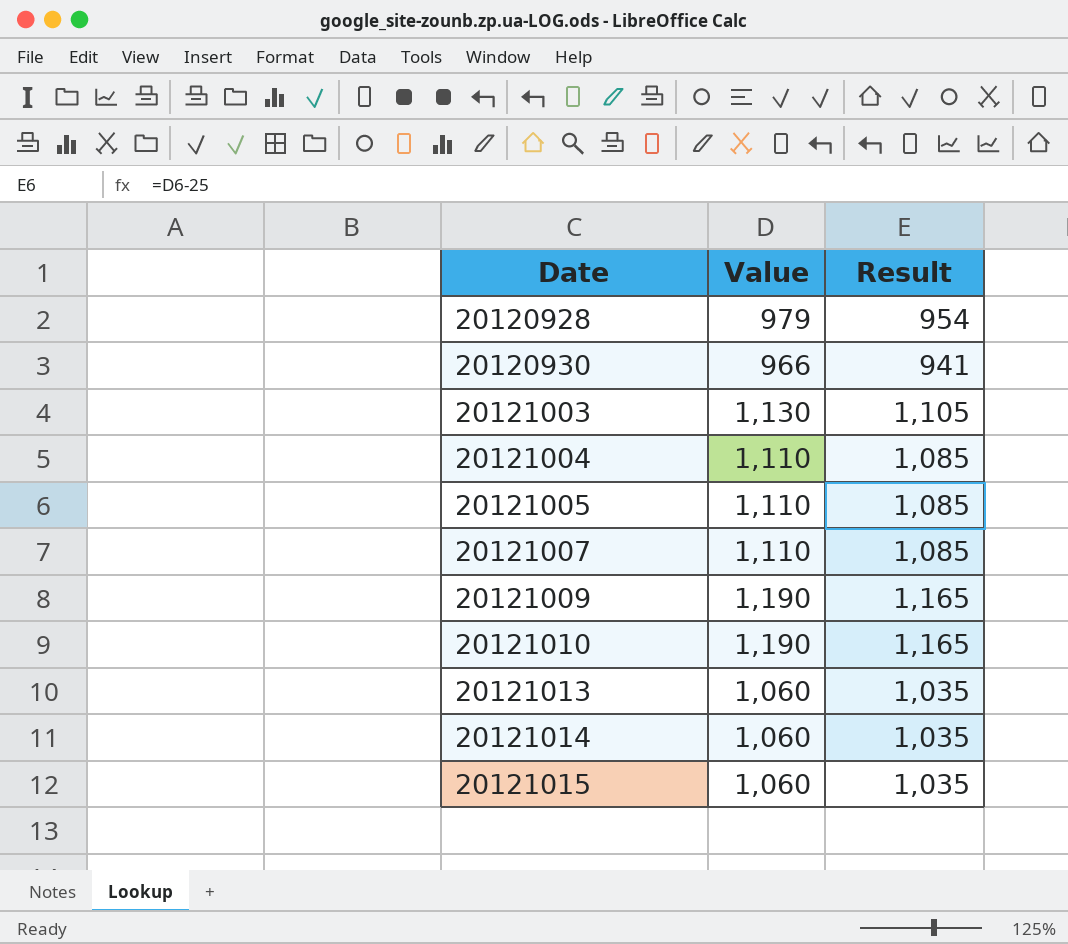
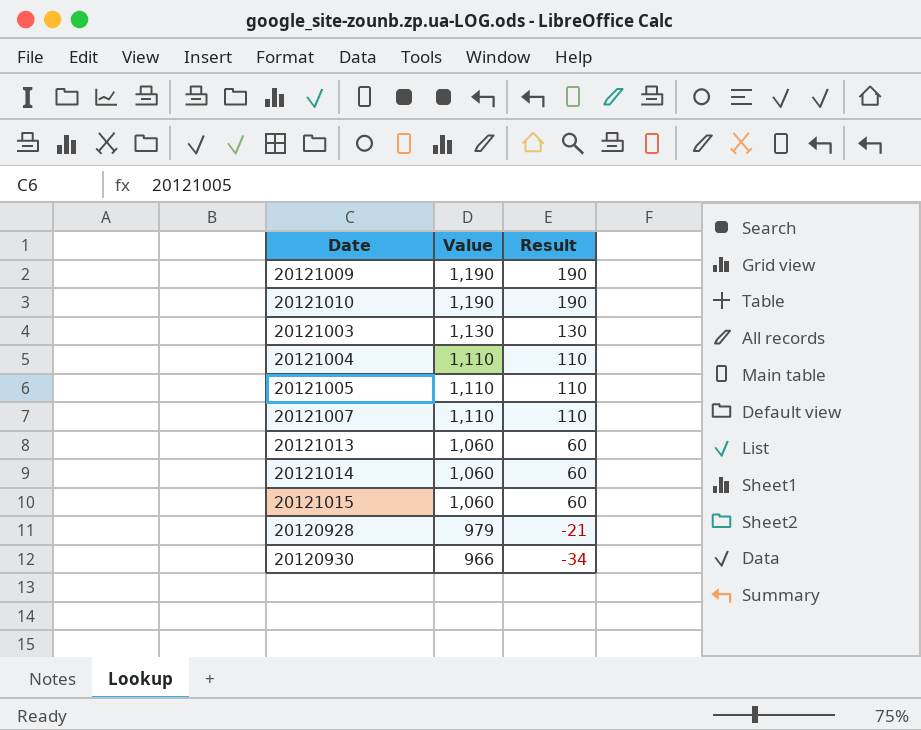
row order: Date ascending -> Value descending
column Result | formula: [Value] - 25 -> [Value] - 1000

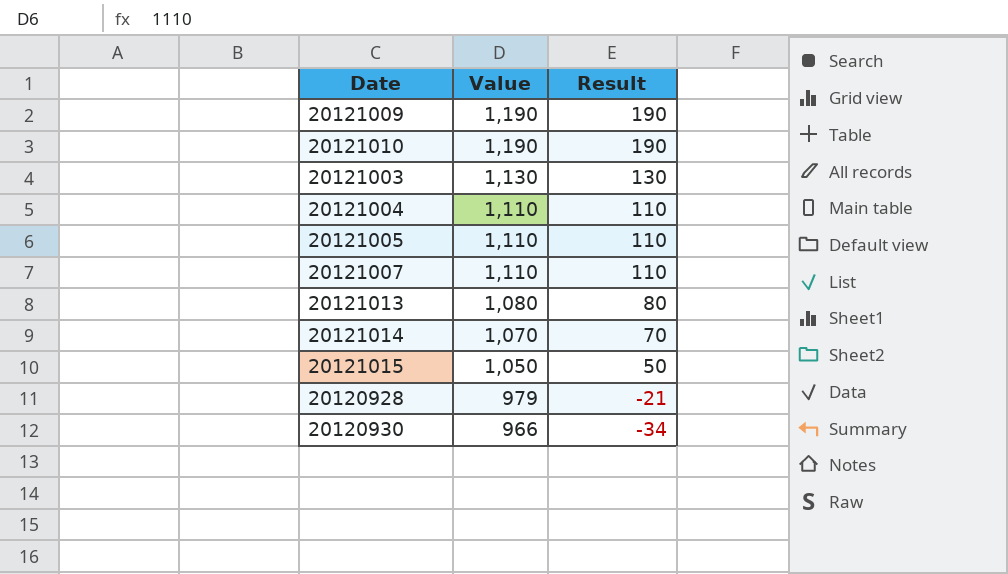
20121013 | Value: 1,060 -> 1,080
20121013 | Result: 60 -> 80
20121014 | Value: 1,060 -> 1,070
20121014 | Result: 60 -> 70
20121015 | Value: 1,060 -> 1,050
20121015 | Result: 60 -> 50

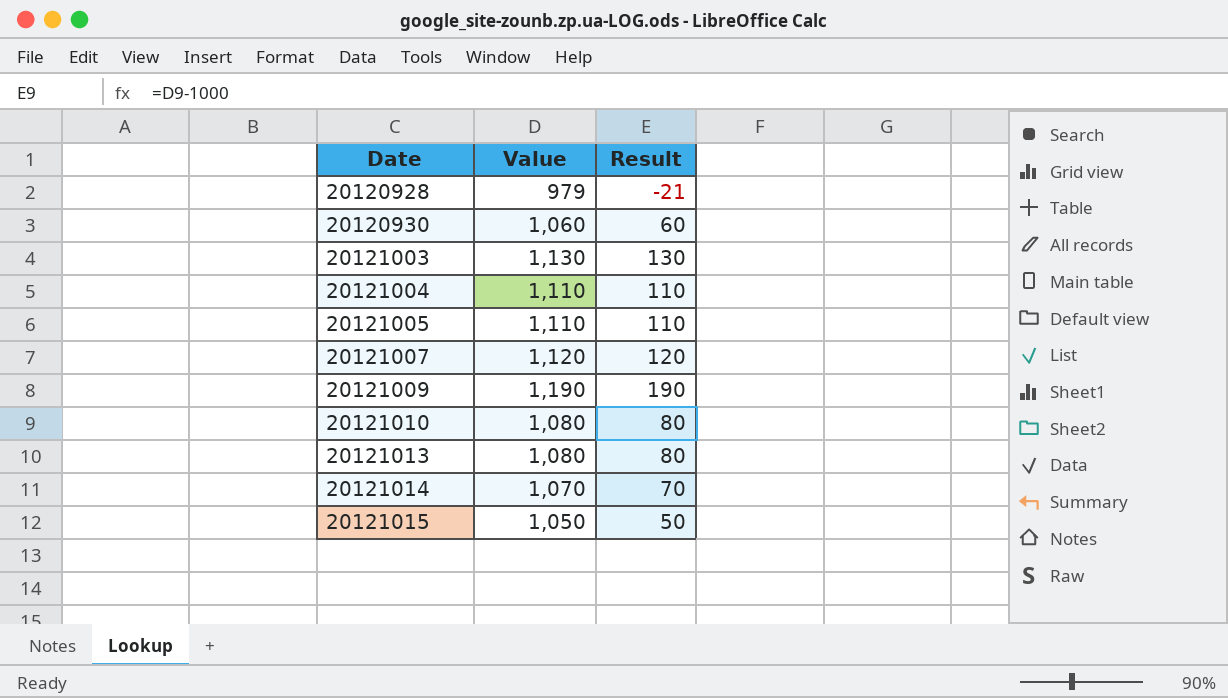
row order: Value descending -> Date ascending
20120930 | Value: 966 -> 1,060
20120930 | Result: -34 -> 60
20121007 | Value: 1,110 -> 1,120
20121007 | Result: 110 -> 120
20121010 | Value: 1,190 -> 1,080
20121010 | Result: 190 -> 80

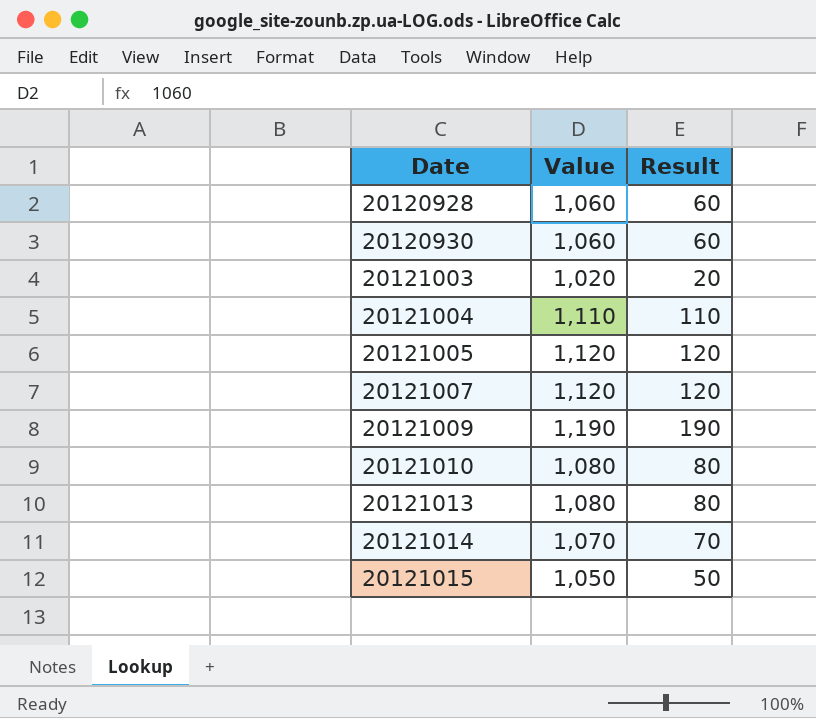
20120928 | Value: 979 -> 1,060
20120928 | Result: -21 -> 60
20121003 | Value: 1,130 -> 1,020
20121003 | Result: 130 -> 20
20121005 | Value: 1,110 -> 1,120
20121005 | Result: 110 -> 120

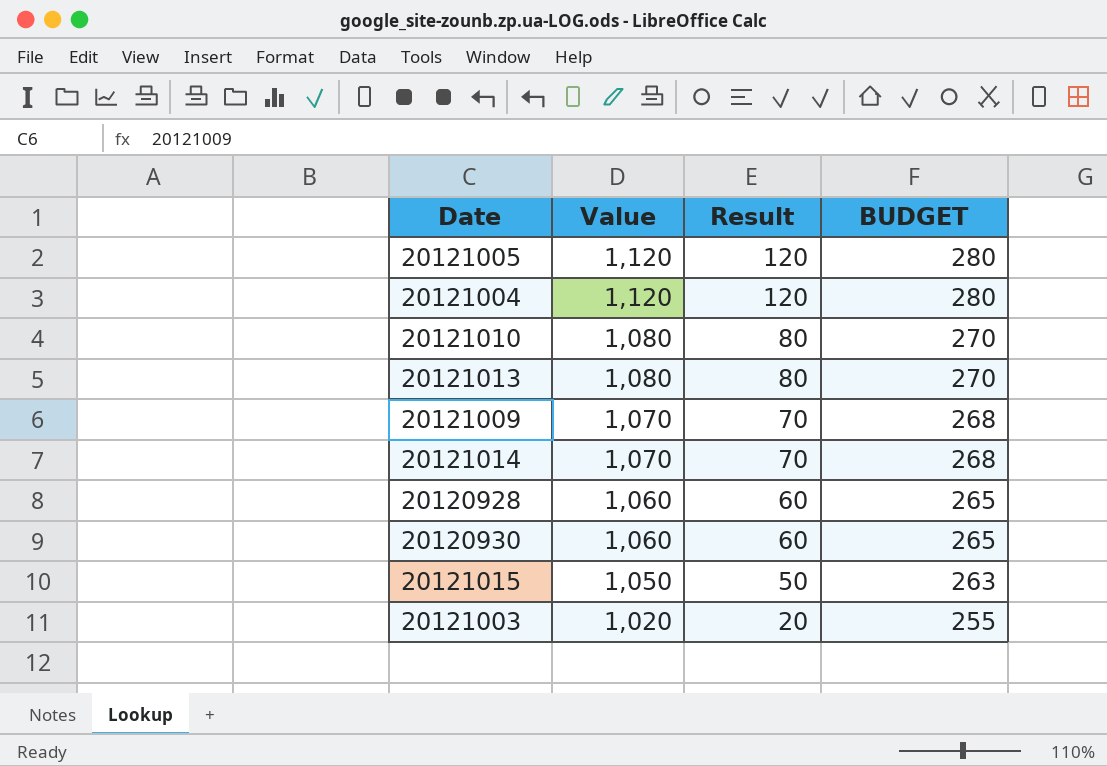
row order: Date ascending -> Value descending
column BUDGET | formula: none -> [Value] * 0.25
row 20121007: 1,120 | 120 -> none
20121004 | Value: 1,110 -> 1,120
20121004 | Result: 110 -> 120
20121009 | Value: 1,190 -> 1,070
20121009 | Result: 190 -> 70

